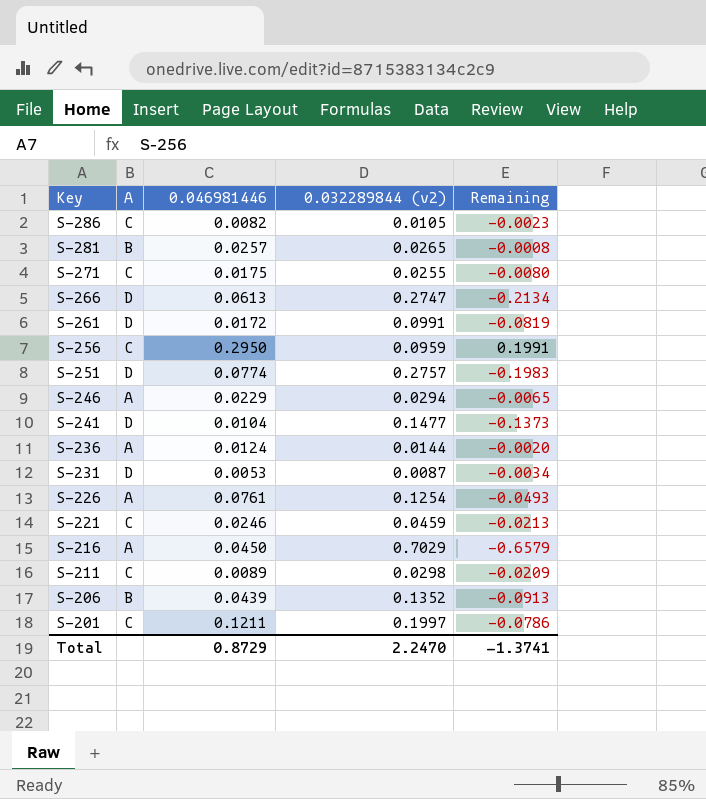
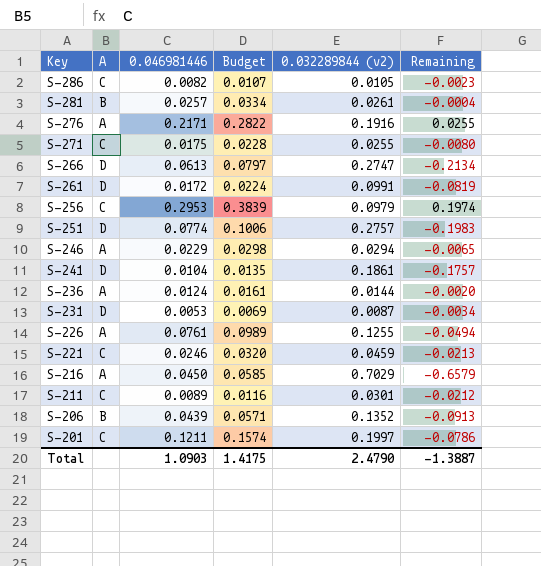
column Budget | formula: none -> [0.046981446] * 1.3
S-281 | 0.032289844 (v2): 0.0265 -> 0.0261
S-281 | Remaining: -0.0008 -> -0.0004
row S-276: none -> A | 0.2171 | 0.2822 | 0.1916 | 0.0255
S-256 | 0.046981446: 0.2950 -> 0.2953
S-256 | 0.032289844 (v2): 0.0959 -> 0.0979
S-256 | Remaining: 0.1991 -> 0.1974
S-241 | 0.032289844 (v2): 0.1477 -> 0.1861
S-241 | Remaining: -0.1373 -> -0.1757
S-226 | 0.032289844 (v2): 0.1254 -> 0.1255
S-226 | Remaining: -0.0493 -> -0.0494
S-211 | 0.032289844 (v2): 0.0298 -> 0.0301
S-211 | Remaining: -0.0209 -> -0.0212
Total | 0.046981446: 0.8729 -> 1.0903
Total | 0.032289844 (v2): 2.2470 -> 2.4790
Total | Remaining: -1.3741 -> -1.3887

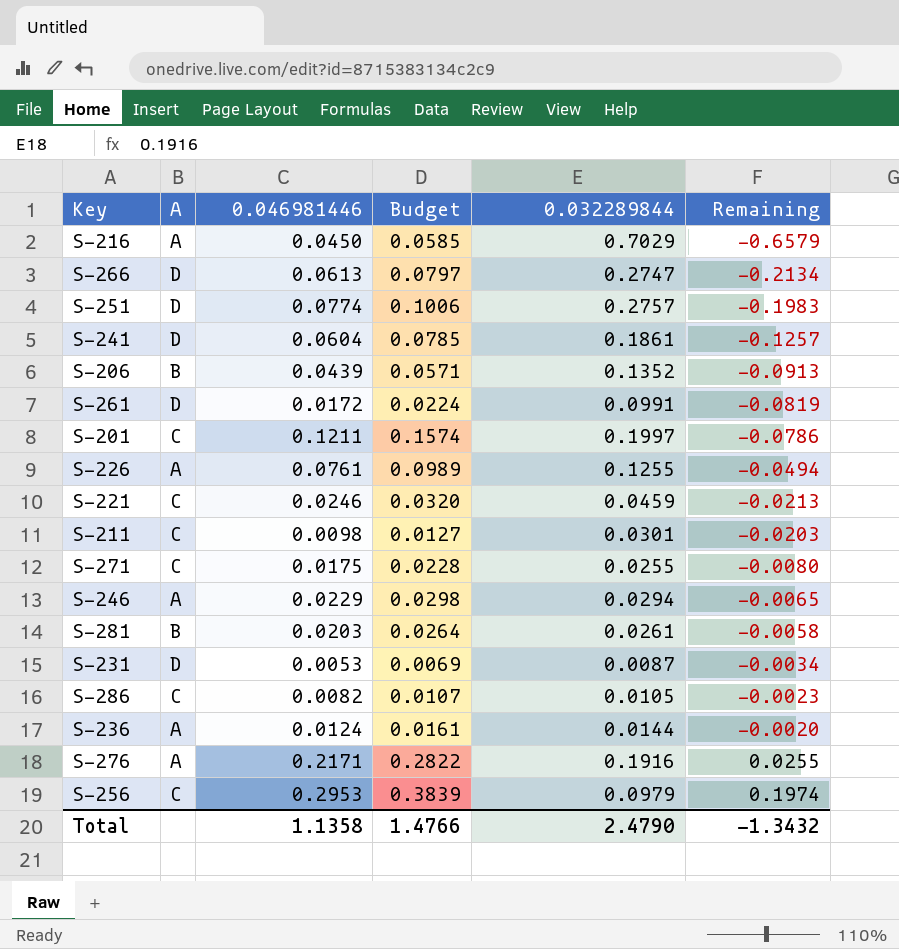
row order: Key descending -> Remaining ascending
column name: 0.032289844 (v2) -> 0.032289844
S-241 | 0.046981446: 0.0104 -> 0.0604
S-241 | Budget: 0.0135 -> 0.0785
S-241 | Remaining: -0.1757 -> -0.1257
S-211 | 0.046981446: 0.0089 -> 0.0098
S-211 | Budget: 0.0116 -> 0.0127
S-211 | Remaining: -0.0212 -> -0.0203
S-281 | 0.046981446: 0.0257 -> 0.0203
S-281 | Budget: 0.0334 -> 0.0264
S-281 | Remaining: -0.0004 -> -0.0058
Total | 0.046981446: 1.0903 -> 1.1358
Total | Budget: 1.4175 -> 1.4766
Total | Remaining: -1.3887 -> -1.3432

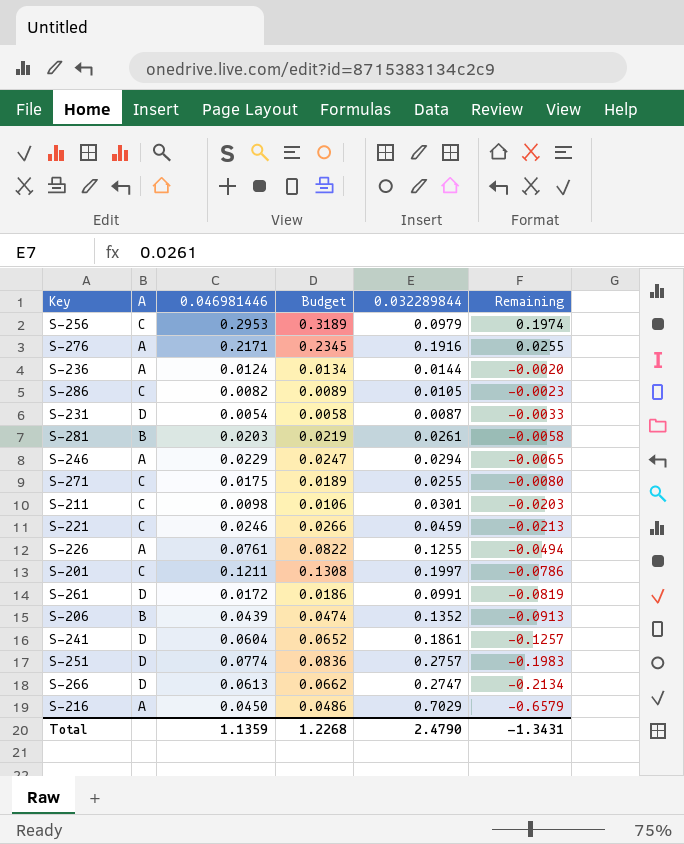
row order: Remaining ascending -> Remaining descending
column Budget | formula: [0.046981446] * 1.3 -> [0.046981446] * 1.08
S-231 | 0.046981446: 0.0053 -> 0.0054
S-231 | Remaining: -0.0034 -> -0.0033
Total | 0.046981446: 1.1358 -> 1.1359
Total | Budget: 1.4766 -> 1.2268
Total | Remaining: -1.3432 -> -1.3431

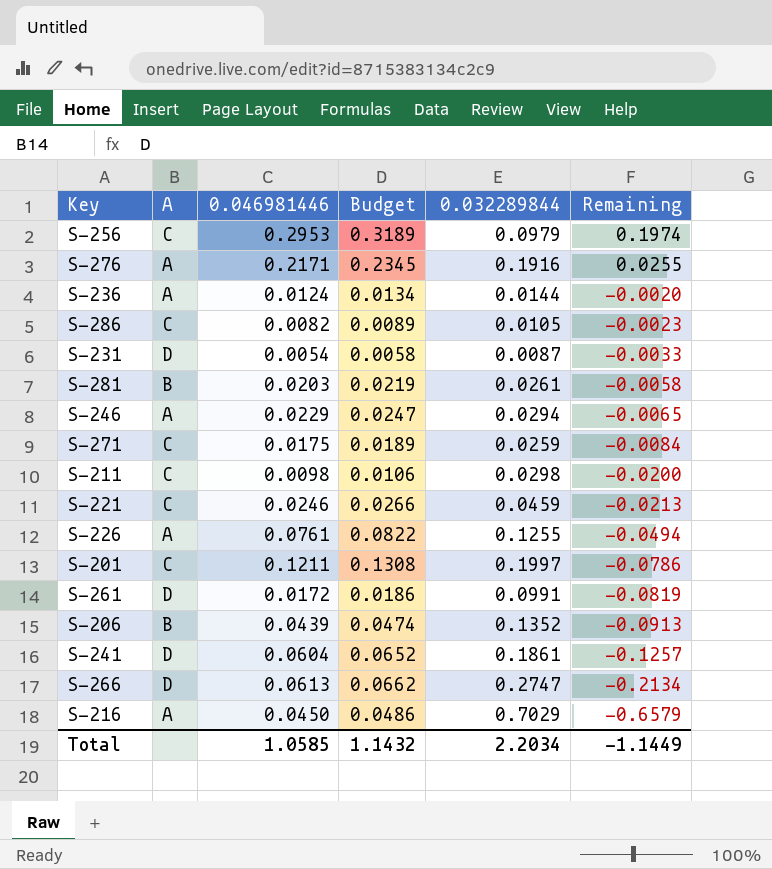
row S-251: D | 0.0774 | 0.0836 | 0.2757 | -0.1983 -> none
S-271 | 0.032289844: 0.0255 -> 0.0259
S-271 | Remaining: -0.0080 -> -0.0084
S-211 | 0.032289844: 0.0301 -> 0.0298
S-211 | Remaining: -0.0203 -> -0.0200
Total | 0.046981446: 1.1359 -> 1.0585
Total | Budget: 1.2268 -> 1.1432
Total | 0.032289844: 2.4790 -> 2.2034
Total | Remaining: -1.3431 -> -1.1449

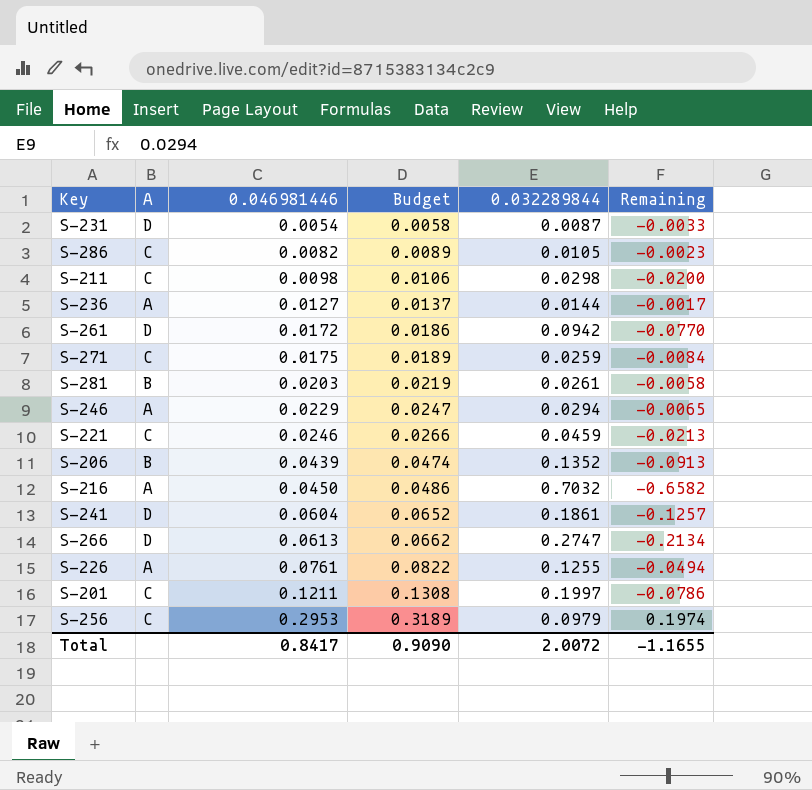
row order: Remaining descending -> 0.046981446 ascending
row S-276: A | 0.2171 | 0.2345 | 0.1916 | 0.0255 -> none
S-236 | 0.046981446: 0.0124 -> 0.0127
S-236 | Budget: 0.0134 -> 0.0137
S-236 | Remaining: -0.0020 -> -0.0017
S-261 | 0.032289844: 0.0991 -> 0.0942
S-261 | Remaining: -0.0819 -> -0.0770
S-216 | 0.032289844: 0.7029 -> 0.7032
S-216 | Remaining: -0.6579 -> -0.6582
Total | 0.046981446: 1.0585 -> 0.8417
Total | Budget: 1.1432 -> 0.9090
Total | 0.032289844: 2.2034 -> 2.0072
Total | Remaining: -1.1449 -> -1.1655

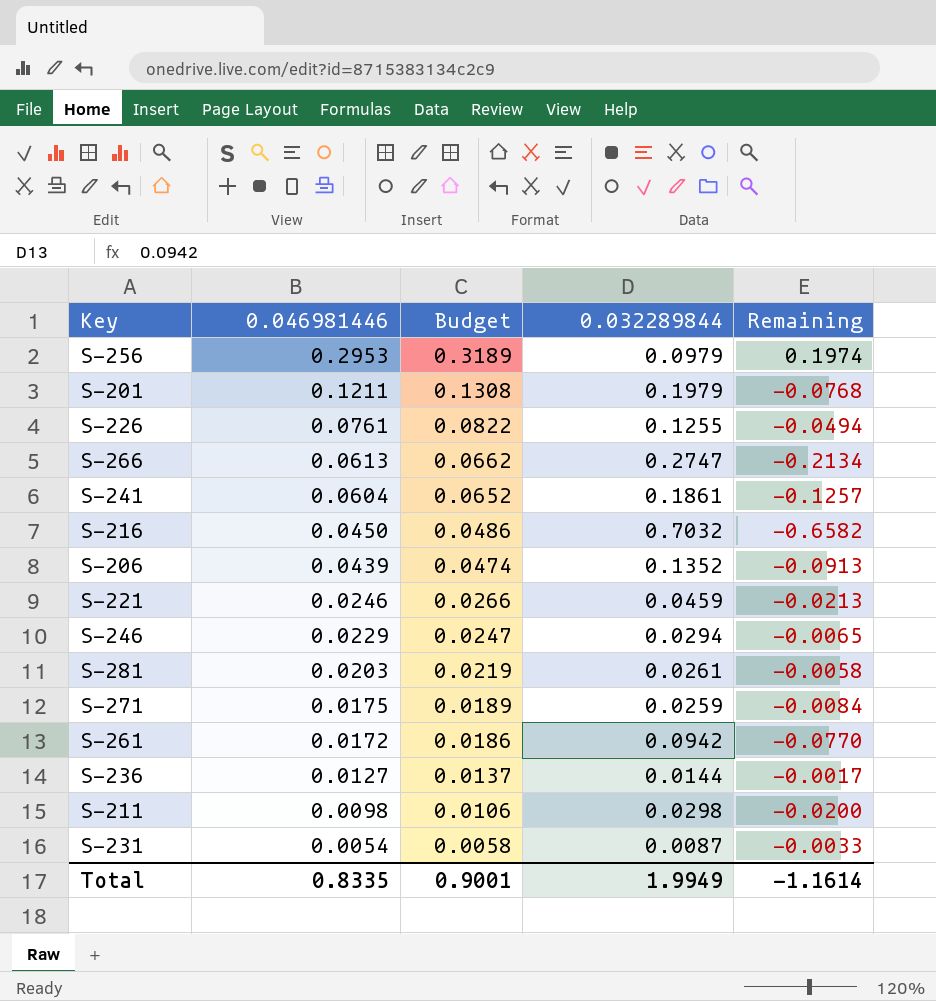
row order: 0.046981446 ascending -> 0.046981446 descending
column A | position: 2 -> none
row S-286: C | 0.0082 | 0.0089 | 0.0105 | -0.0023 -> none
S-201 | 0.032289844: 0.1997 -> 0.1979
S-201 | Remaining: -0.0786 -> -0.0768
Total | 0.046981446: 0.8417 -> 0.8335
Total | Budget: 0.9090 -> 0.9001
Total | 0.032289844: 2.0072 -> 1.9949
Total | Remaining: -1.1655 -> -1.1614

